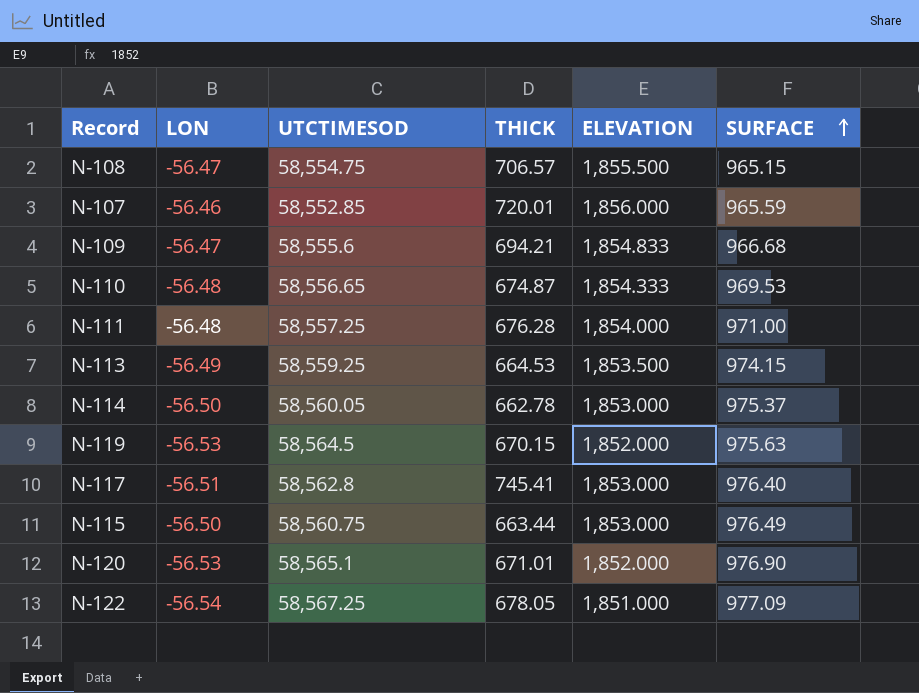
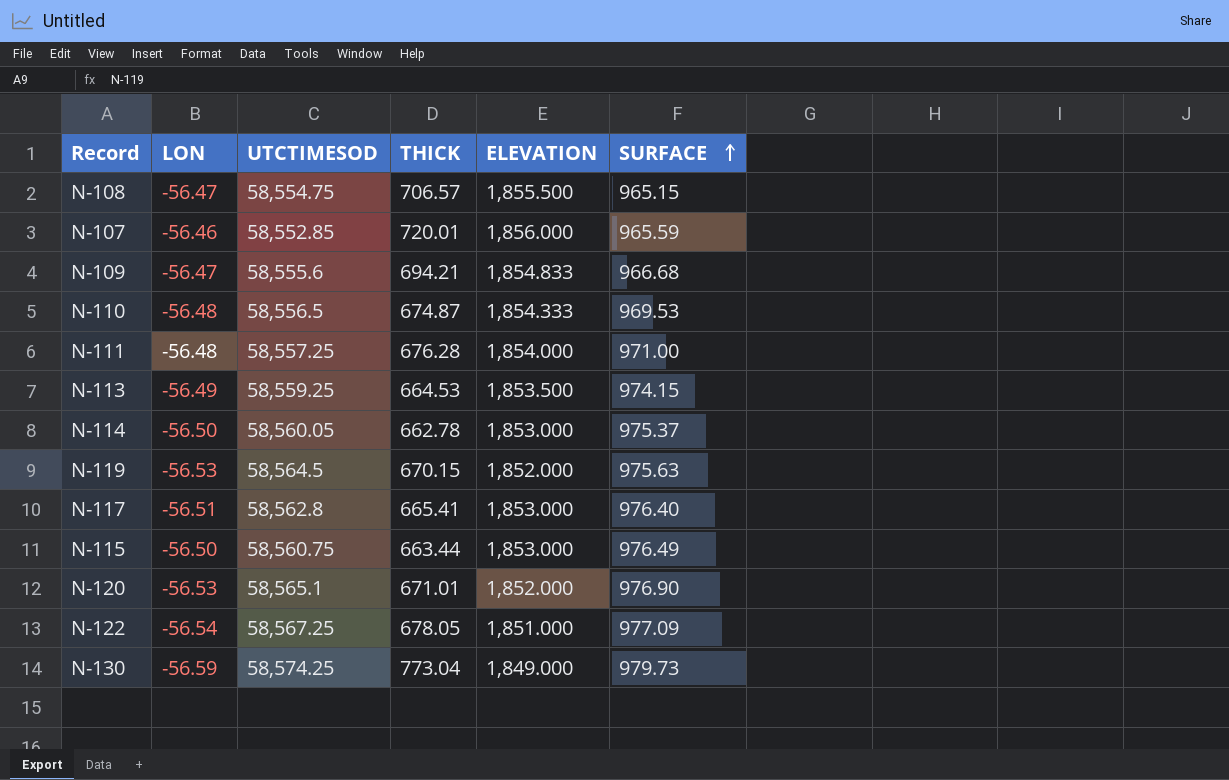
N-110 | UTCTIMESOD: 58,556.65 -> 58,556.5
N-117 | THICK: 745.41 -> 665.41
row N-130: none -> -56.59 | 58,574.25 | 773.04 | 1,849.000 | 979.73

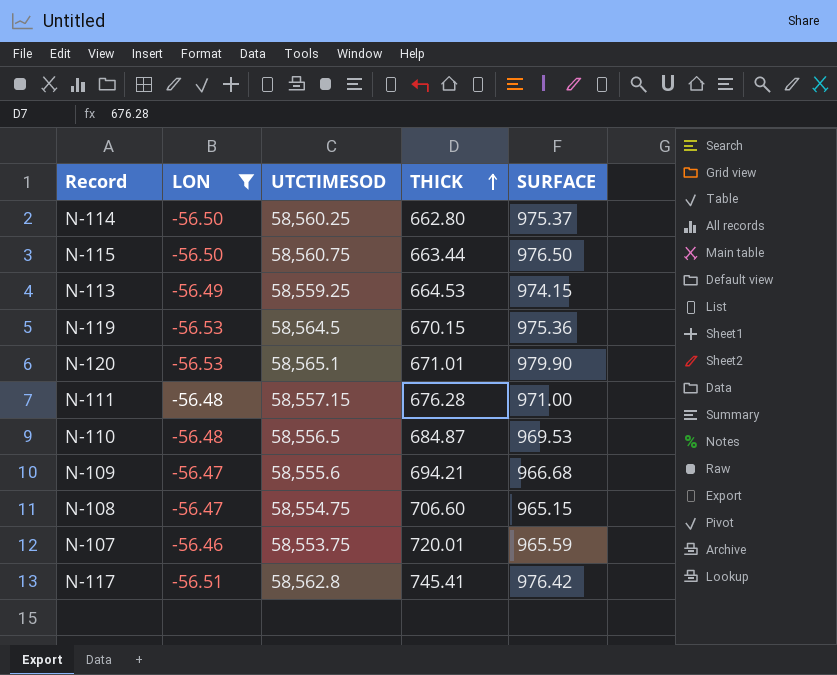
filter: none -> LON >= -56.53
row order: SURFACE ascending -> THICK ascending
column ELEVATION | position: 5 -> none
N-114 | UTCTIMESOD: 58,560.05 -> 58,560.25
N-114 | THICK: 662.78 -> 662.80
N-115 | SURFACE: 976.49 -> 976.50
N-119 | SURFACE: 975.63 -> 975.36
N-120 | SURFACE: 976.90 -> 979.90
N-111 | UTCTIMESOD: 58,557.25 -> 58,557.15
N-110 | THICK: 674.87 -> 684.87
N-108 | THICK: 706.57 -> 706.60
N-107 | UTCTIMESOD: 58,552.85 -> 58,553.75
N-117 | THICK: 665.41 -> 745.41
N-117 | SURFACE: 976.40 -> 976.42

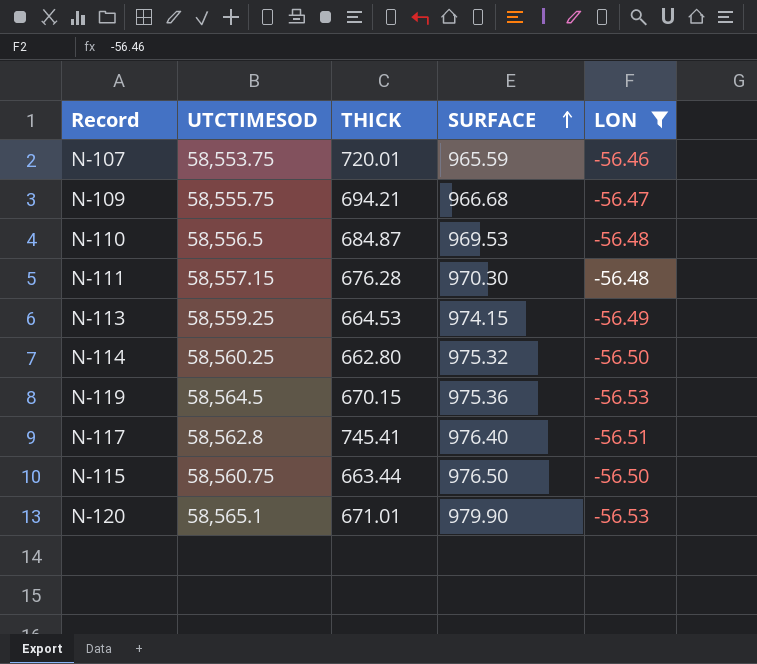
row order: THICK ascending -> SURFACE ascending
column LON | position: 2 -> 5
row N-108: -56.47 | 58,554.75 | 706.60 | 965.15 -> none
N-109 | UTCTIMESOD: 58,555.6 -> 58,555.75
N-111 | SURFACE: 971.00 -> 970.30
N-114 | SURFACE: 975.37 -> 975.32
N-117 | SURFACE: 976.42 -> 976.40

